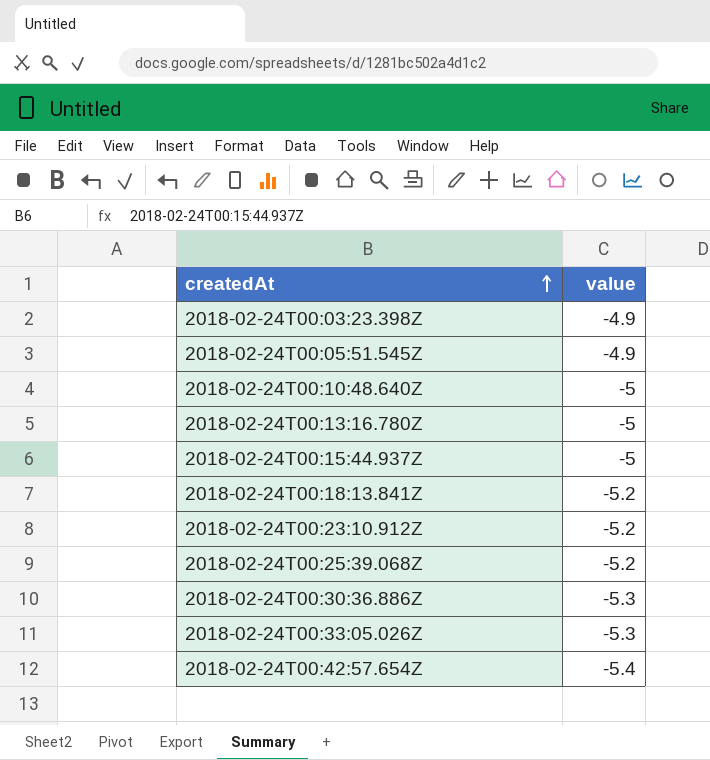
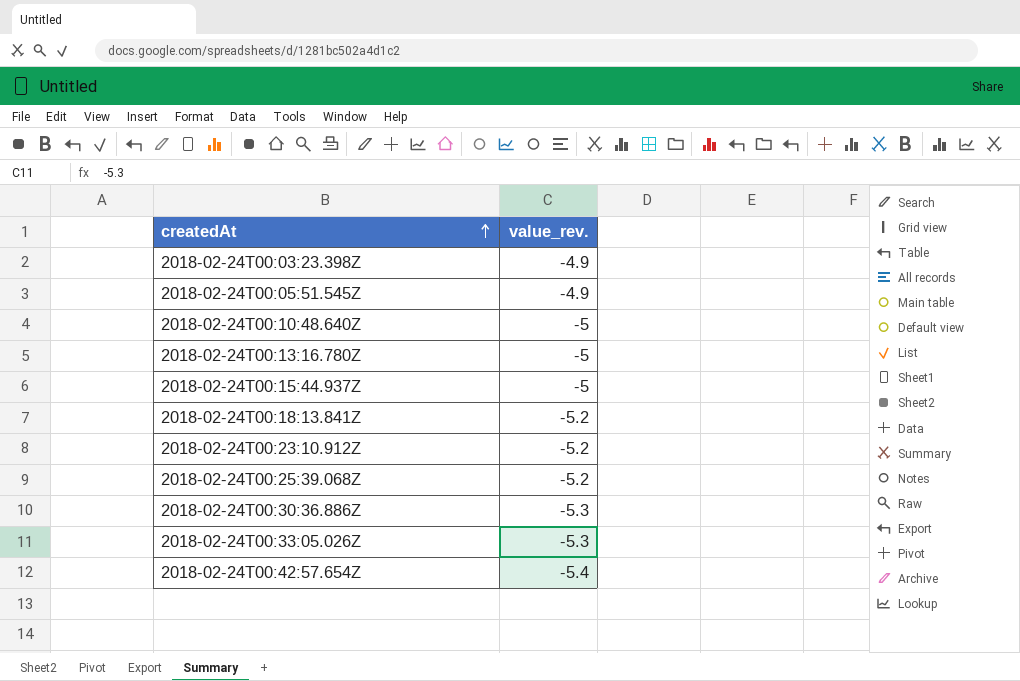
column name: value -> value_rev.

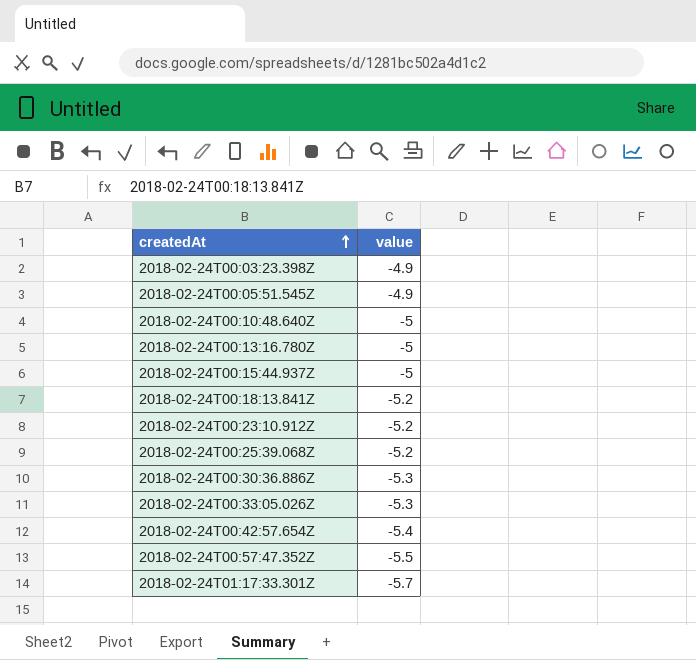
column name: value_rev. -> value
row 2018-02-24T00:57:47.352Z: none -> -5.5
row 2018-02-24T01:17:33.301Z: none -> -5.7

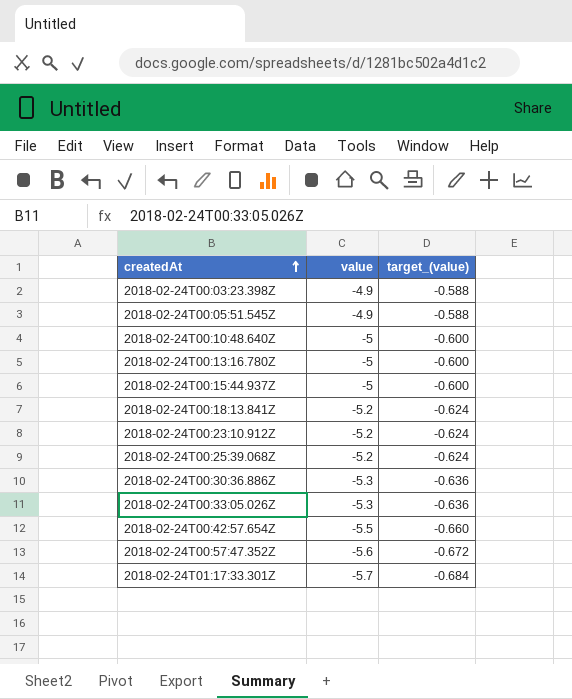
column target_(value) | formula: none -> [value] * 0.12
2018-02-24T00:42:57.654Z | value: -5.4 -> -5.5
2018-02-24T00:57:47.352Z | value: -5.5 -> -5.6

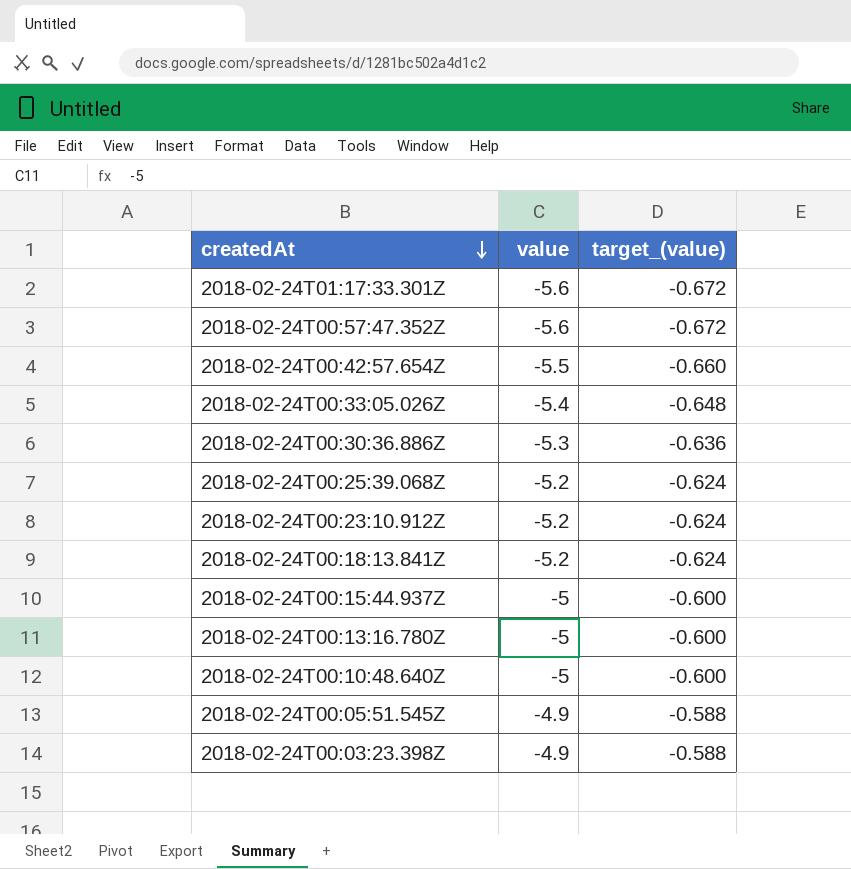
row order: createdAt ascending -> createdAt descending
2018-02-24T01:17:33.301Z | value: -5.7 -> -5.6
2018-02-24T01:17:33.301Z | target_(value): -0.684 -> -0.672
2018-02-24T00:33:05.026Z | value: -5.3 -> -5.4
2018-02-24T00:33:05.026Z | target_(value): -0.636 -> -0.648

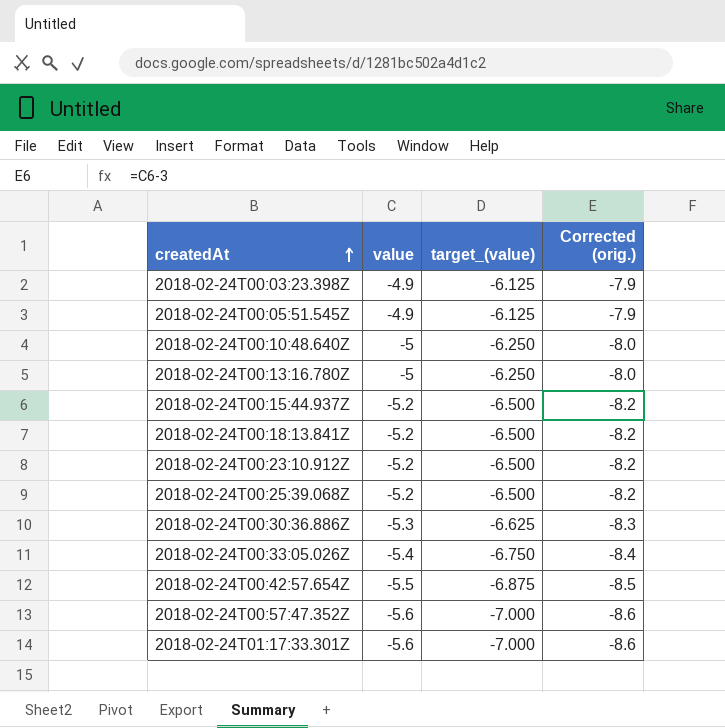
row order: createdAt descending -> createdAt ascending
column target_(value) | formula: [value] * 0.12 -> [value] * 1.25
column Corrected (orig.) | formula: none -> [value] - 3
2018-02-24T00:15:44.937Z | value: -5 -> -5.2

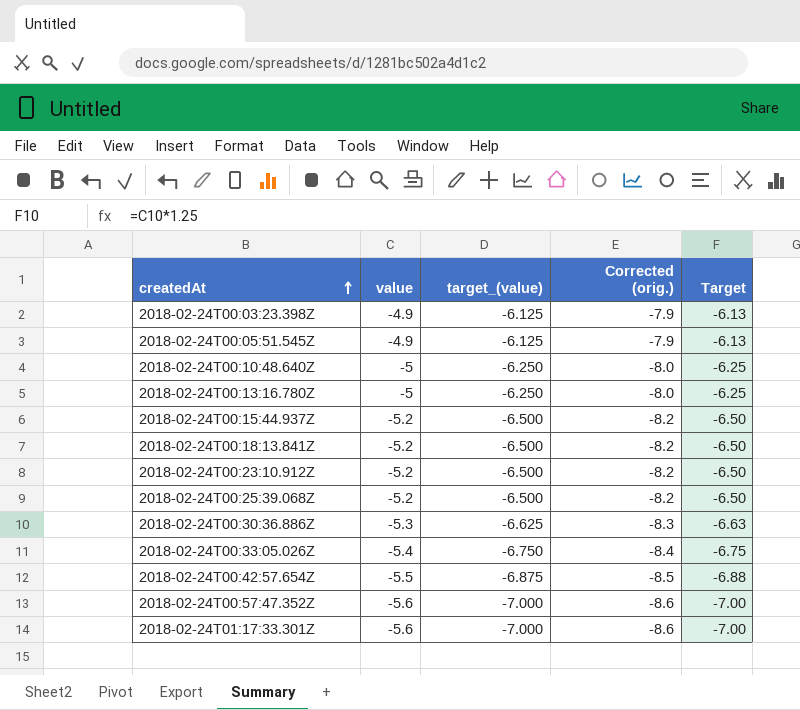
column Target | formula: none -> [value] * 1.25

